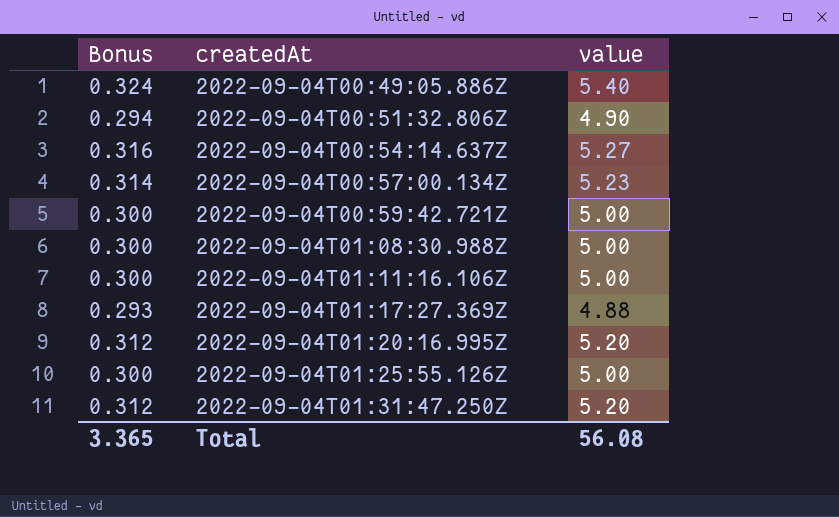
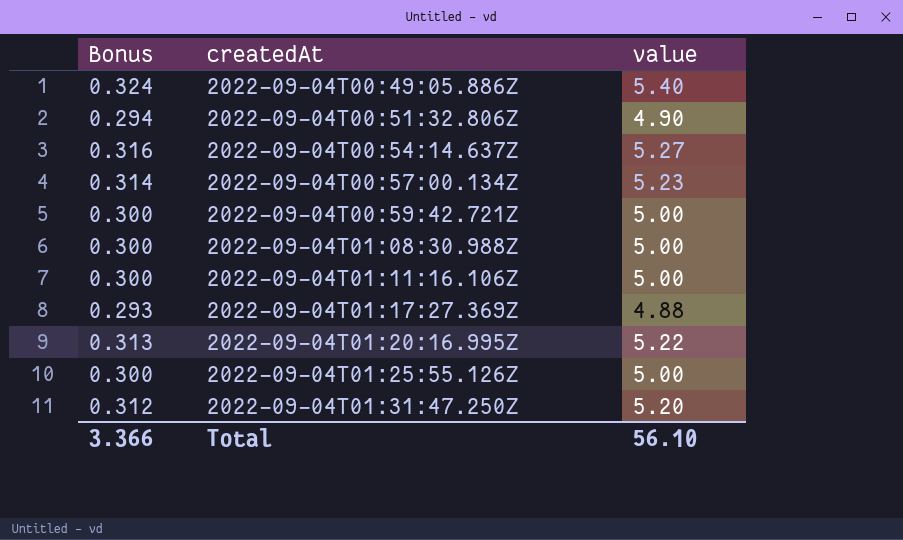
2022-09-04T01:20:16.995Z | Bonus: 0.312 -> 0.313
2022-09-04T01:20:16.995Z | value: 5.20 -> 5.22
Total | Bonus: 3.365 -> 3.366
Total | value: 56.08 -> 56.10

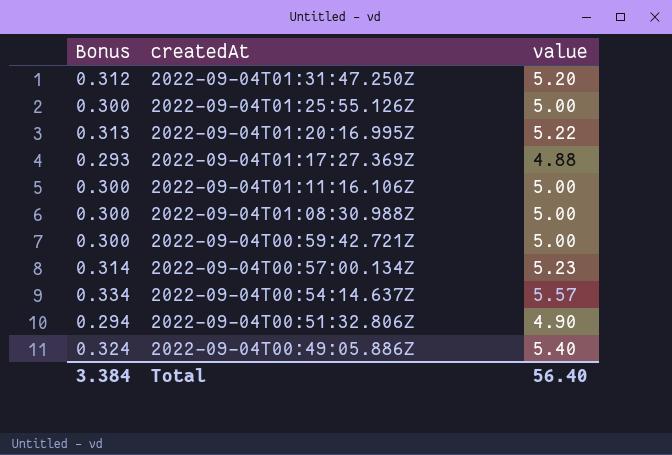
row order: createdAt ascending -> createdAt descending
2022-09-04T00:54:14.637Z | Bonus: 0.316 -> 0.334
2022-09-04T00:54:14.637Z | value: 5.27 -> 5.57
Total | Bonus: 3.366 -> 3.384
Total | value: 56.10 -> 56.40

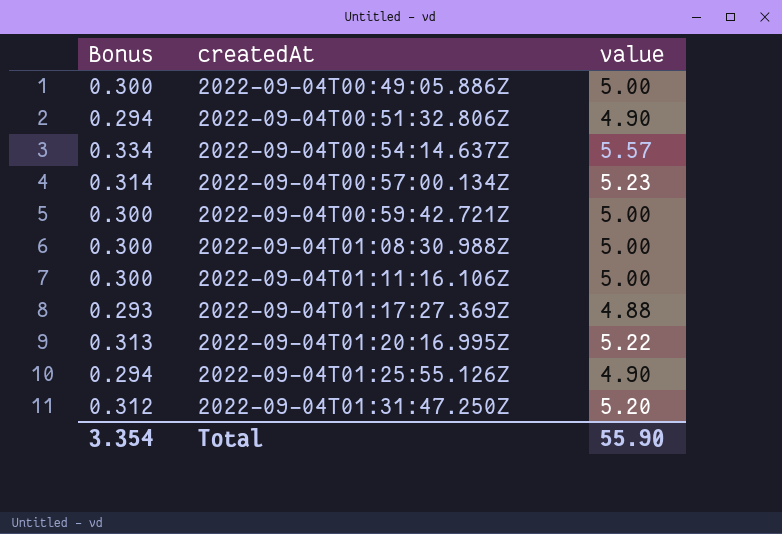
row order: createdAt descending -> createdAt ascending
2022-09-04T00:49:05.886Z | Bonus: 0.324 -> 0.300
2022-09-04T00:49:05.886Z | value: 5.40 -> 5.00
2022-09-04T01:25:55.126Z | Bonus: 0.300 -> 0.294
2022-09-04T01:25:55.126Z | value: 5.00 -> 4.90
Total | Bonus: 3.384 -> 3.354
Total | value: 56.40 -> 55.90

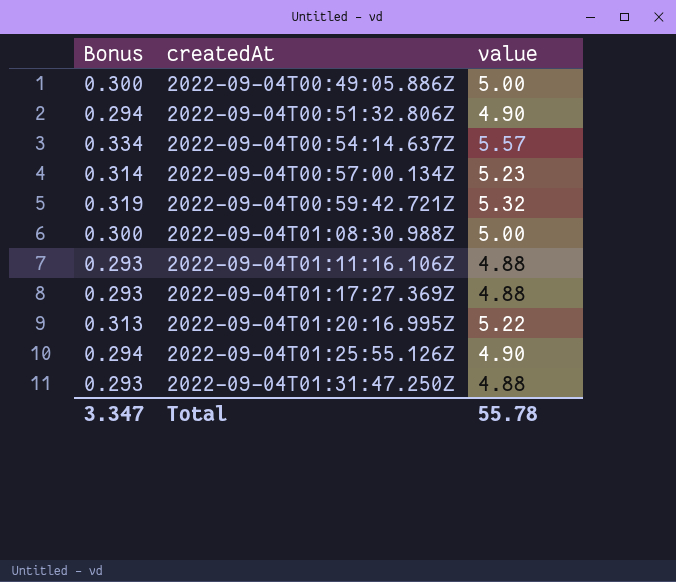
2022-09-04T00:59:42.721Z | Bonus: 0.300 -> 0.319
2022-09-04T00:59:42.721Z | value: 5.00 -> 5.32
2022-09-04T01:11:16.106Z | Bonus: 0.300 -> 0.293
2022-09-04T01:11:16.106Z | value: 5.00 -> 4.88
2022-09-04T01:31:47.250Z | Bonus: 0.312 -> 0.293
2022-09-04T01:31:47.250Z | value: 5.20 -> 4.88
Total | Bonus: 3.354 -> 3.347
Total | value: 55.90 -> 55.78

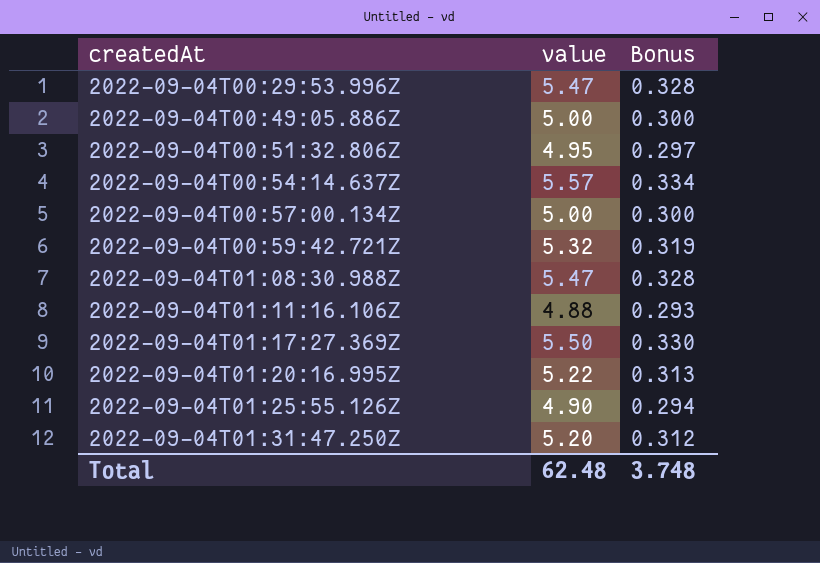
column Bonus | position: 1 -> 3
row 2022-09-04T00:29:53.996Z: none -> 5.47 | 0.328
2022-09-04T00:51:32.806Z | value: 4.90 -> 4.95
2022-09-04T00:51:32.806Z | Bonus: 0.294 -> 0.297
2022-09-04T00:57:00.134Z | value: 5.23 -> 5.00
2022-09-04T00:57:00.134Z | Bonus: 0.314 -> 0.300
2022-09-04T01:08:30.988Z | value: 5.00 -> 5.47
2022-09-04T01:08:30.988Z | Bonus: 0.300 -> 0.328
2022-09-04T01:17:27.369Z | value: 4.88 -> 5.50
2022-09-04T01:17:27.369Z | Bonus: 0.293 -> 0.330
2022-09-04T01:31:47.250Z | value: 4.88 -> 5.20
2022-09-04T01:31:47.250Z | Bonus: 0.293 -> 0.312
Total | value: 55.78 -> 62.48
Total | Bonus: 3.347 -> 3.748

